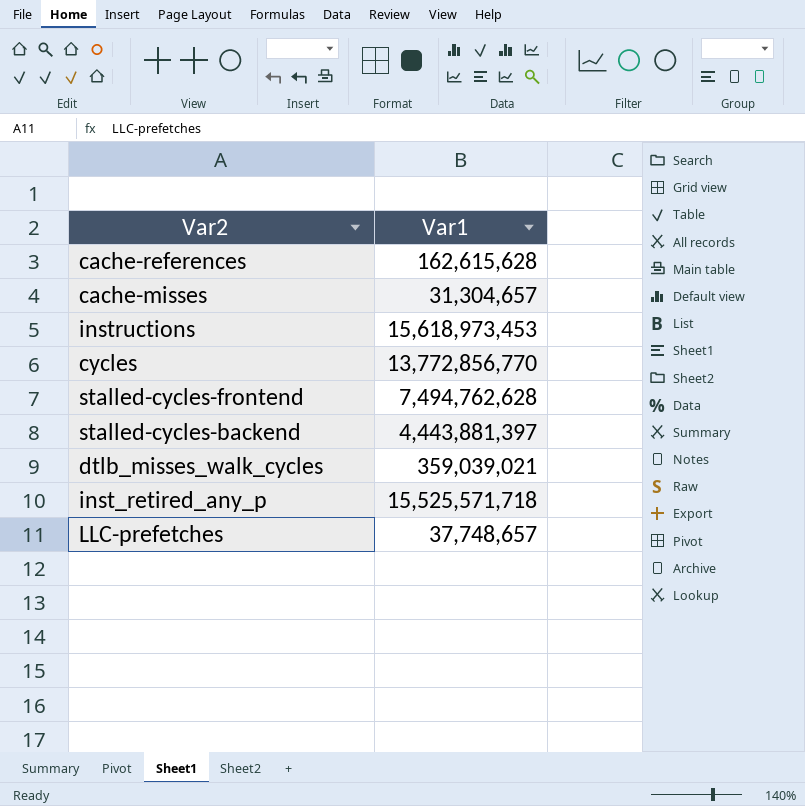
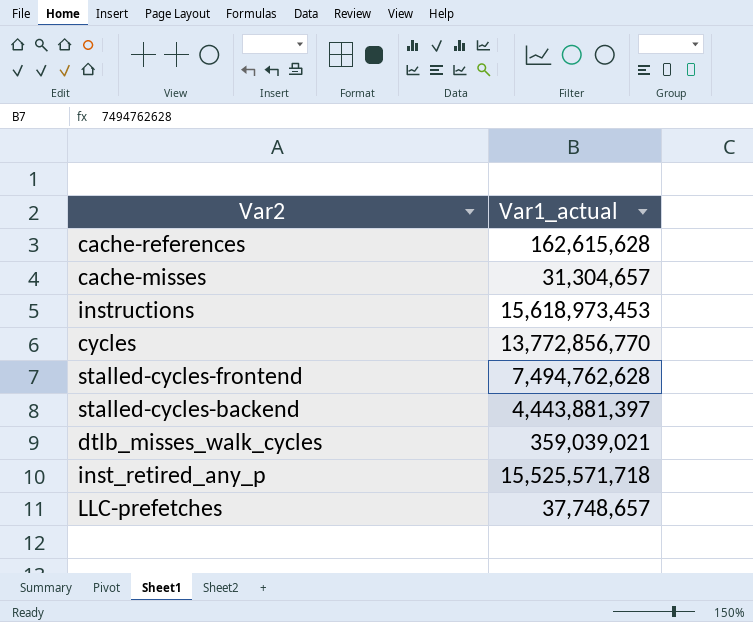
column name: Var1 -> Var1_actual

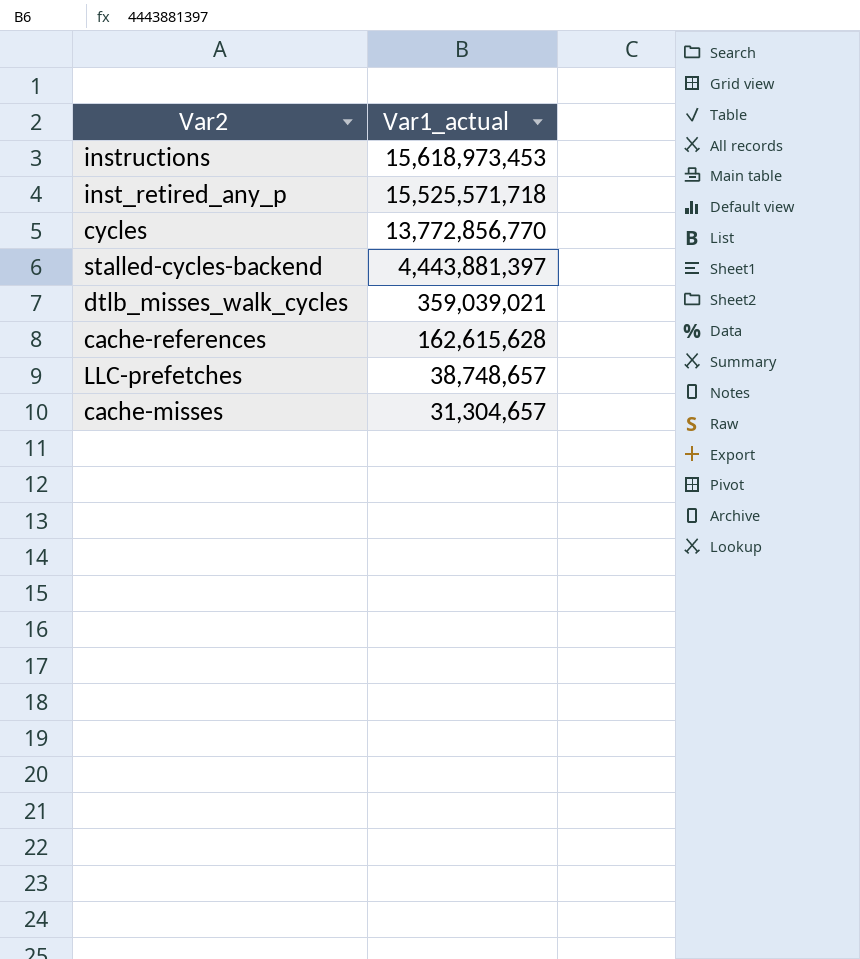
row order: none -> Var1_actual descending
row stalled-cycles-frontend: 7,494,762,628 -> none
LLC-prefetches | Var1_actual: 37,748,657 -> 38,748,657

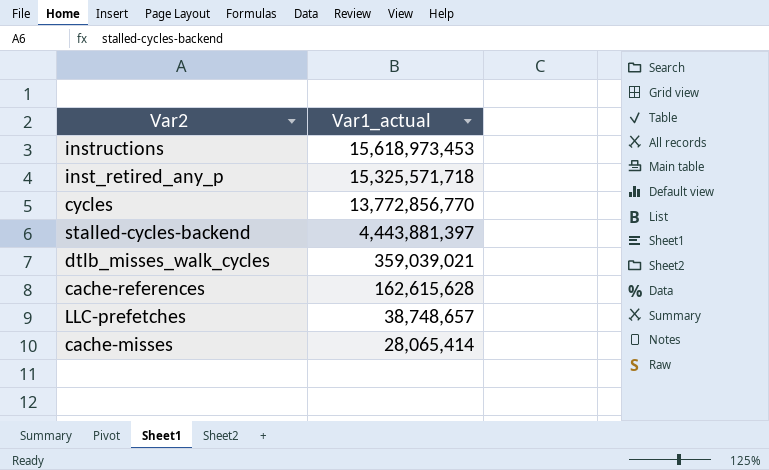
inst_retired_any_p | Var1_actual: 15,525,571,718 -> 15,325,571,718
cache-misses | Var1_actual: 31,304,657 -> 28,065,414

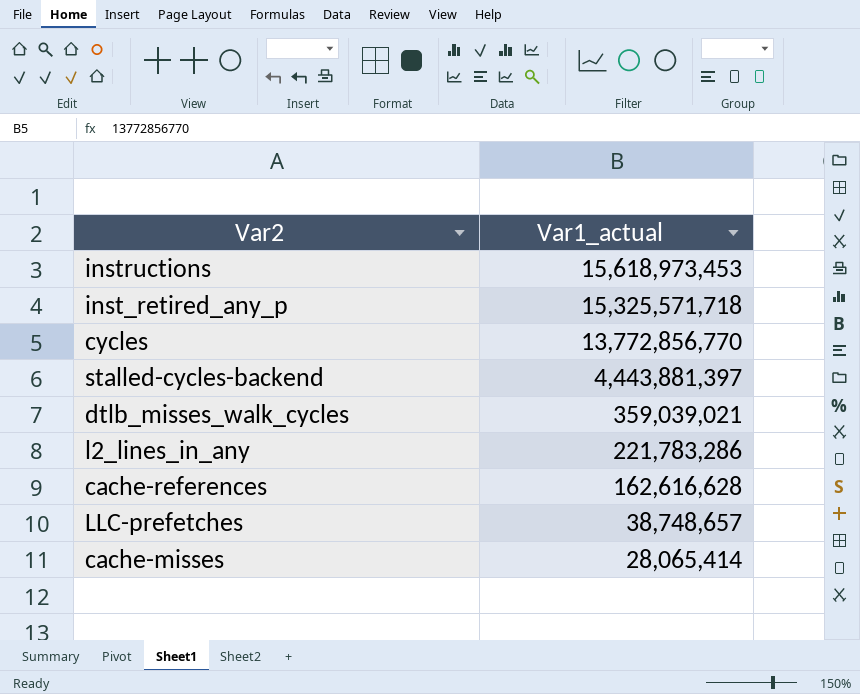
row l2_lines_in_any: none -> 221,783,286
cache-references | Var1_actual: 162,615,628 -> 162,616,628

